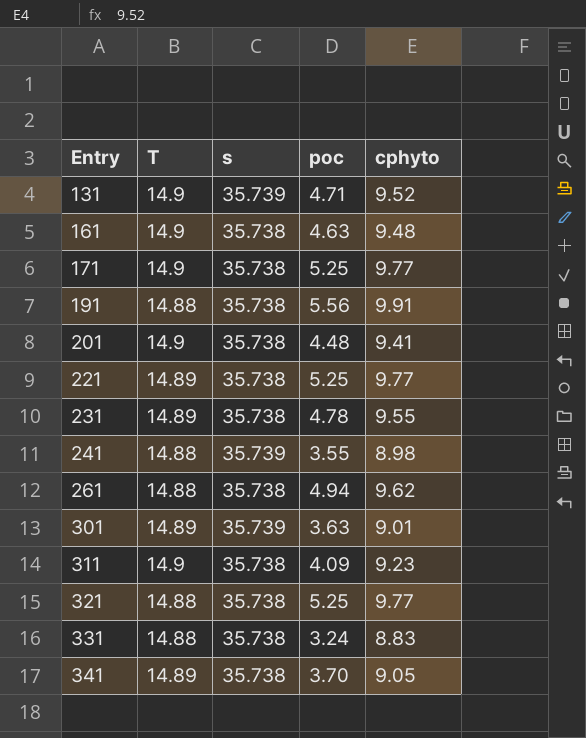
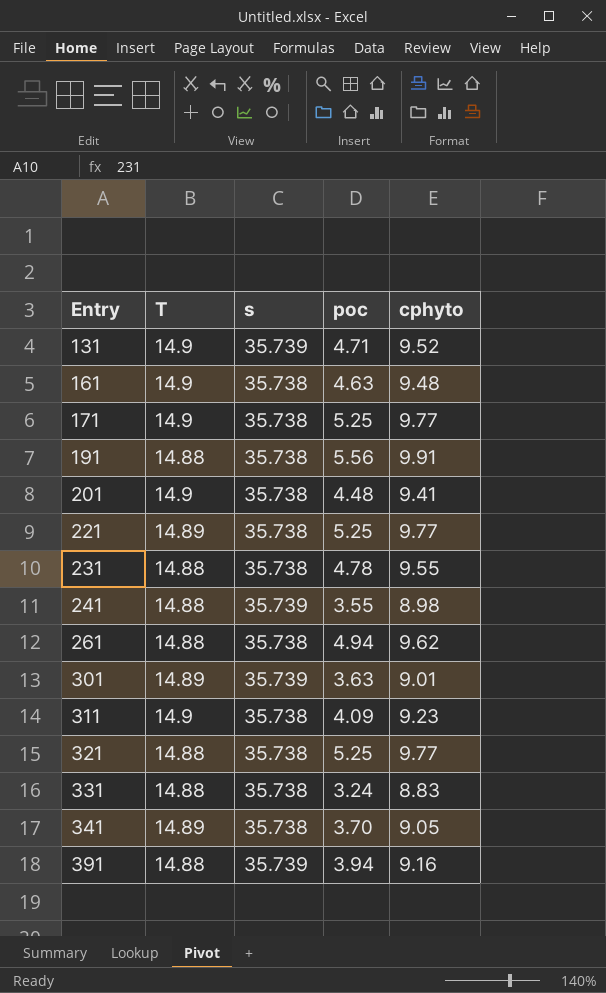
231 | T: 14.89 -> 14.88
row 391: none -> 14.88 | 35.739 | 3.94 | 9.16

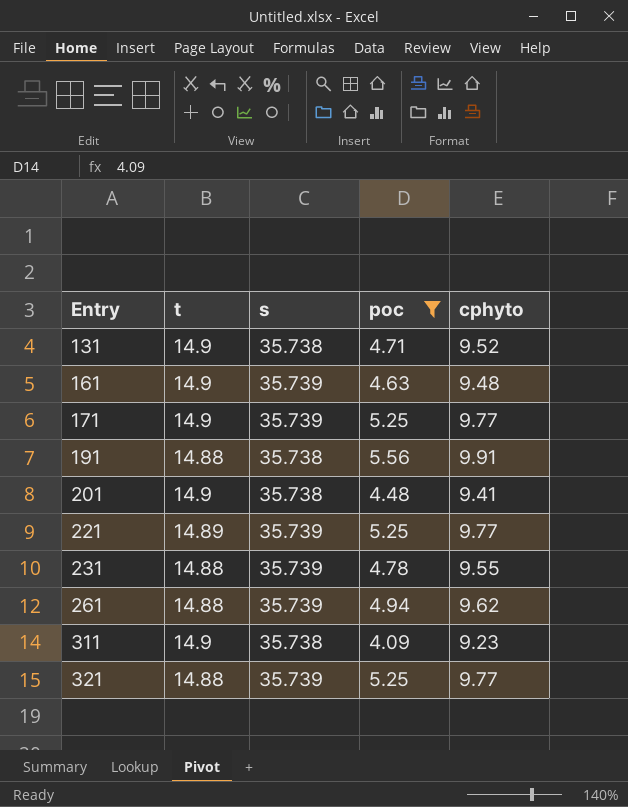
filter: none -> poc >= 4.09
column name: T -> t
131 | s: 35.739 -> 35.738
161 | s: 35.738 -> 35.739
171 | s: 35.738 -> 35.739
221 | s: 35.738 -> 35.739
231 | s: 35.738 -> 35.739
261 | s: 35.738 -> 35.739
321 | s: 35.738 -> 35.739

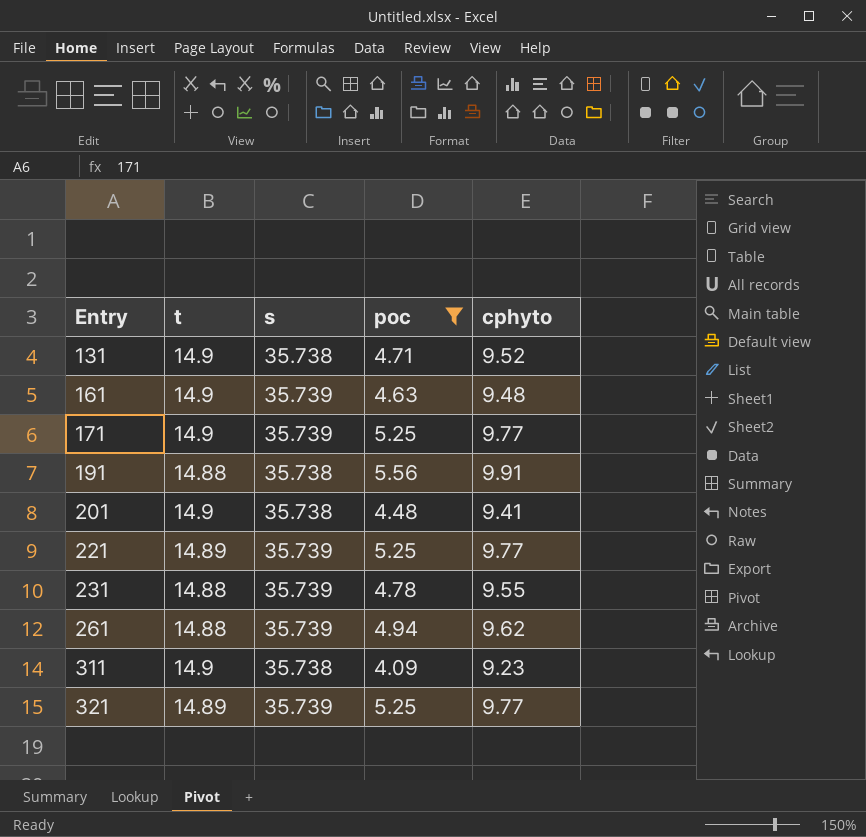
321 | t: 14.88 -> 14.89

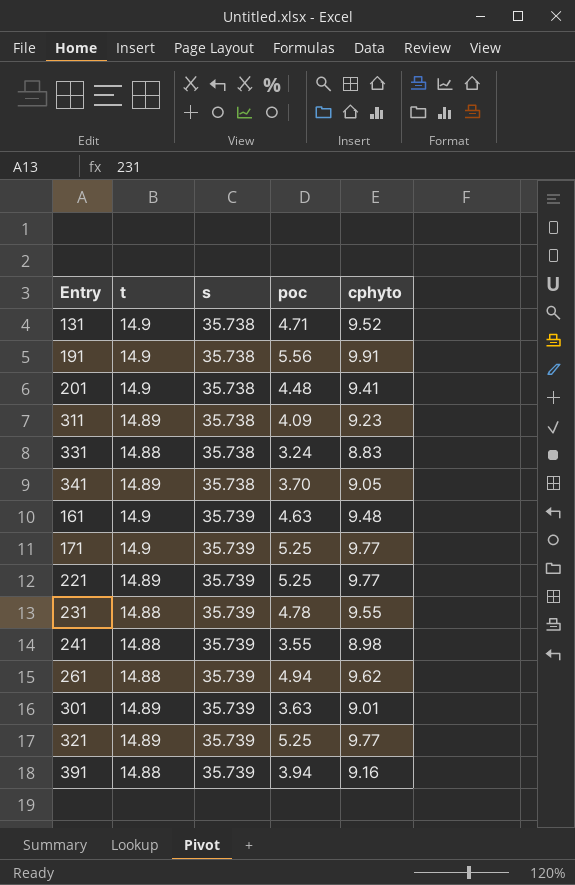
filter: poc >= 4.09 -> none
row order: Entry ascending -> s ascending
191 | t: 14.88 -> 14.9
311 | t: 14.9 -> 14.89

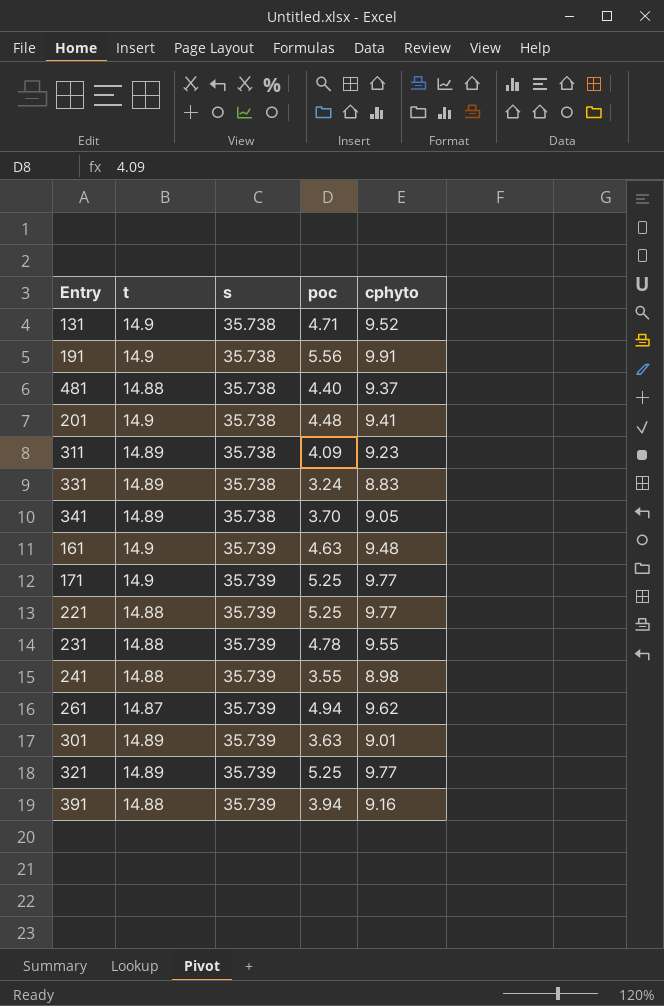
row 481: none -> 14.88 | 35.738 | 4.40 | 9.37
331 | t: 14.88 -> 14.89
221 | t: 14.89 -> 14.88
261 | t: 14.88 -> 14.87

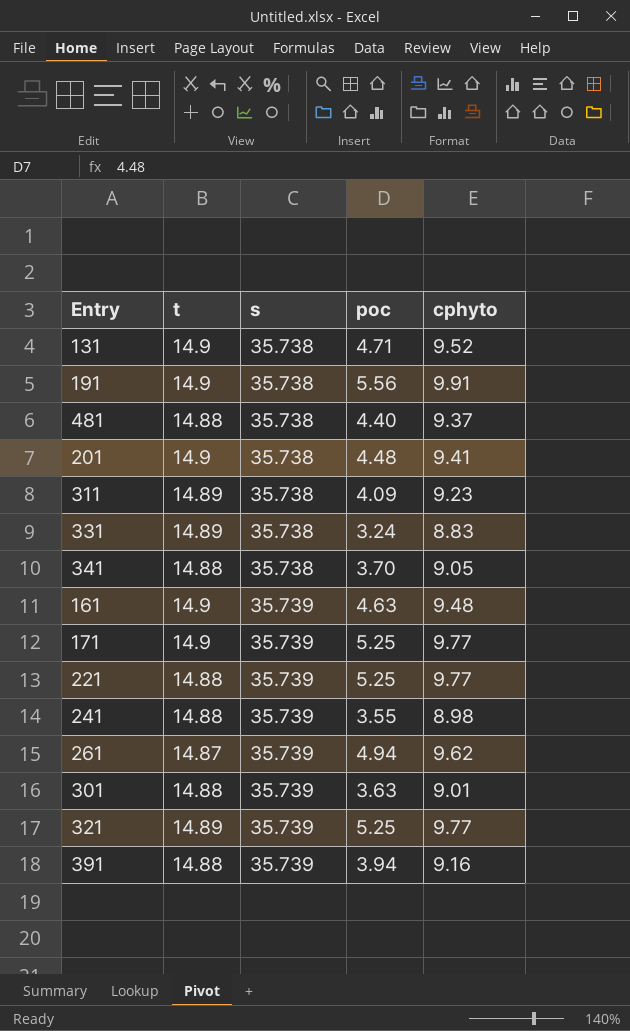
row 231: 14.88 | 35.739 | 4.78 | 9.55 -> none
341 | t: 14.89 -> 14.88
301 | t: 14.89 -> 14.88

